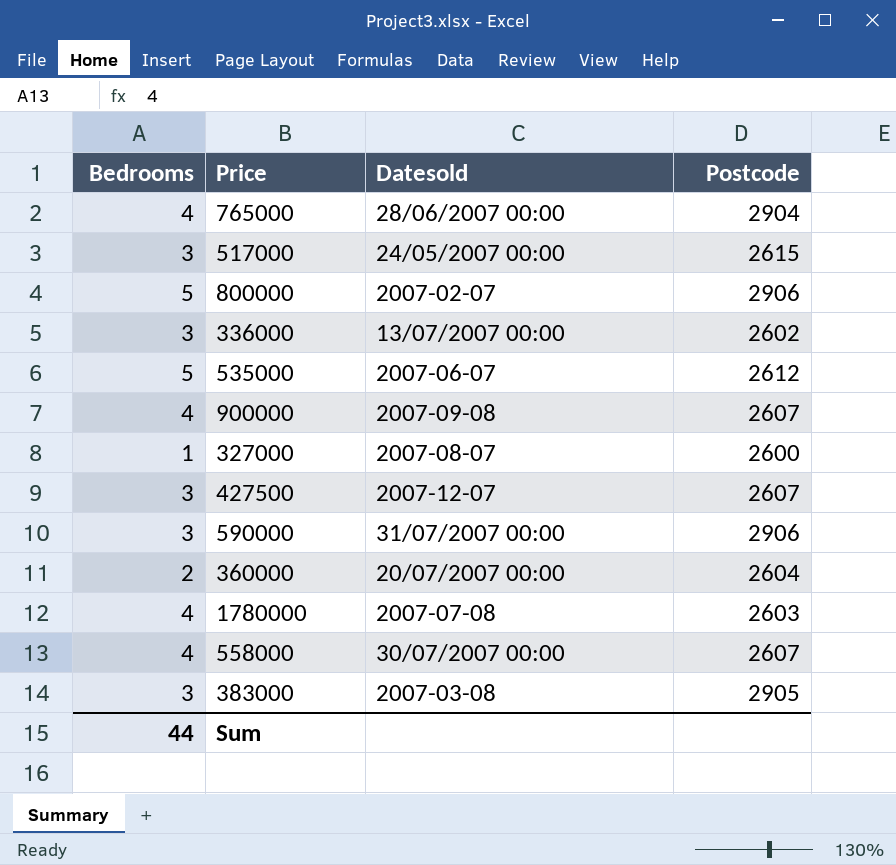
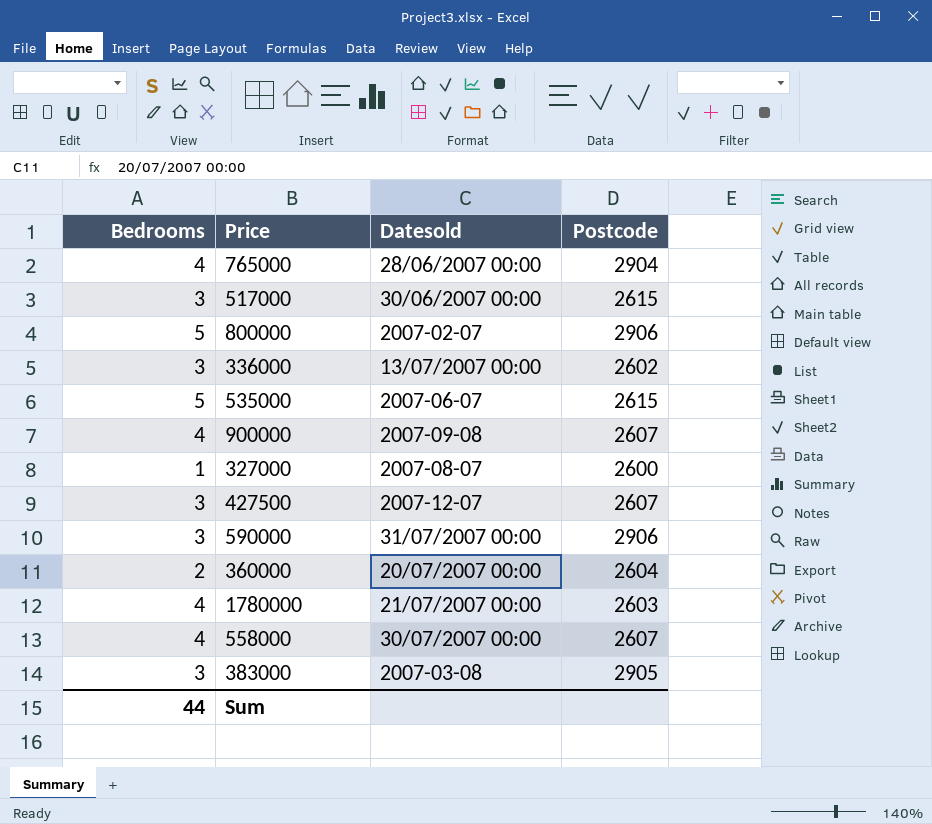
517000 | Datesold: 24/05/2007 00:00 -> 30/06/2007 00:00
535000 | Postcode: 2612 -> 2615
1780000 | Datesold: 2007-07-08 -> 21/07/2007 00:00

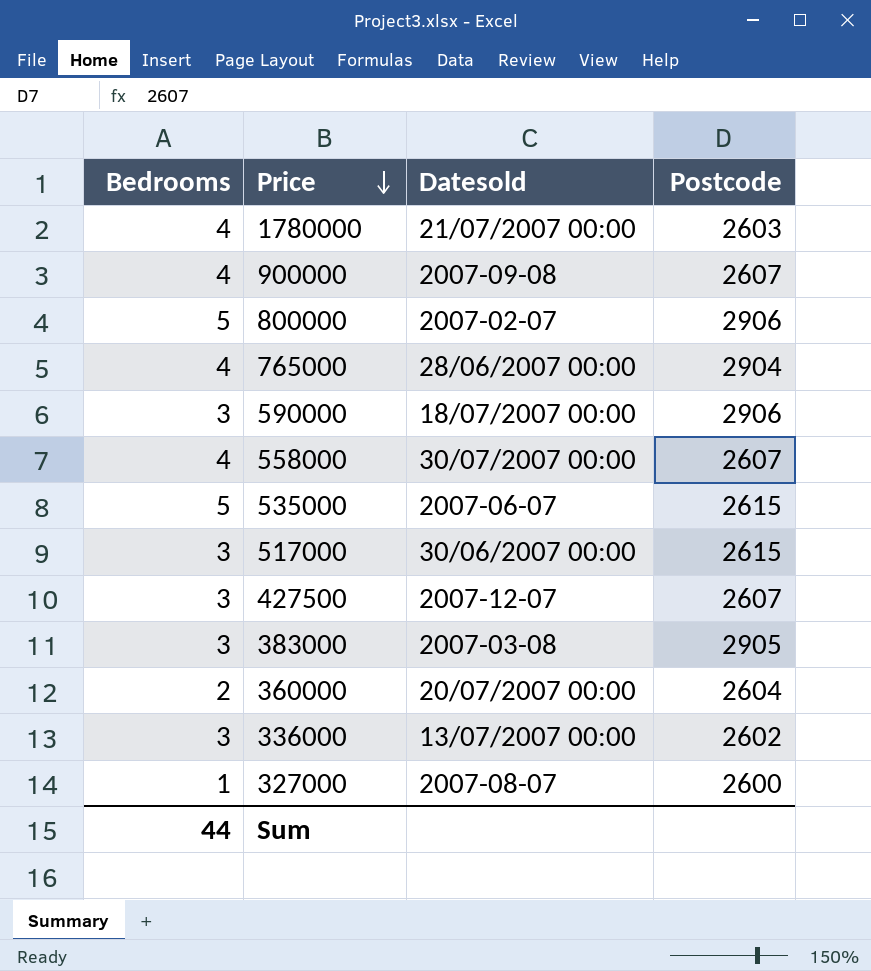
row order: none -> Price descending
590000 | Datesold: 31/07/2007 00:00 -> 18/07/2007 00:00

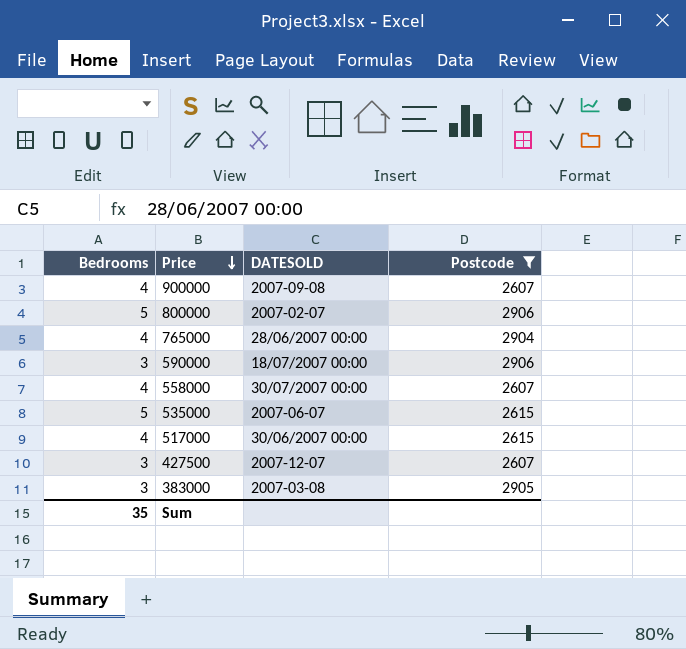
filter: none -> Postcode >= 2607
column name: Datesold -> DATESOLD
517000 | Bedrooms: 3 -> 4
Sum | Bedrooms: 44 -> 35

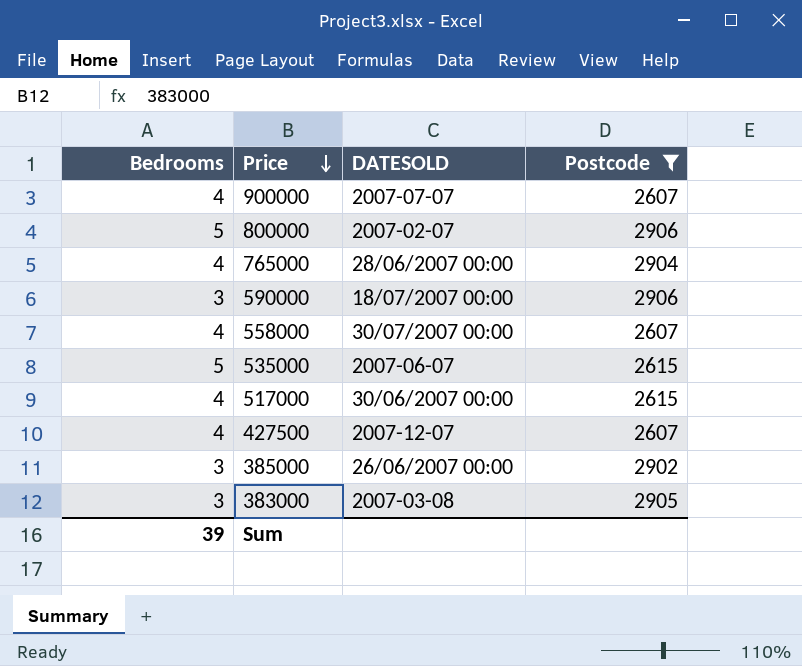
900000 | DATESOLD: 2007-09-08 -> 2007-07-07
427500 | Bedrooms: 3 -> 4
row 385000: none -> 3 | 26/06/2007 00:00 | 2902
Sum | Bedrooms: 35 -> 39

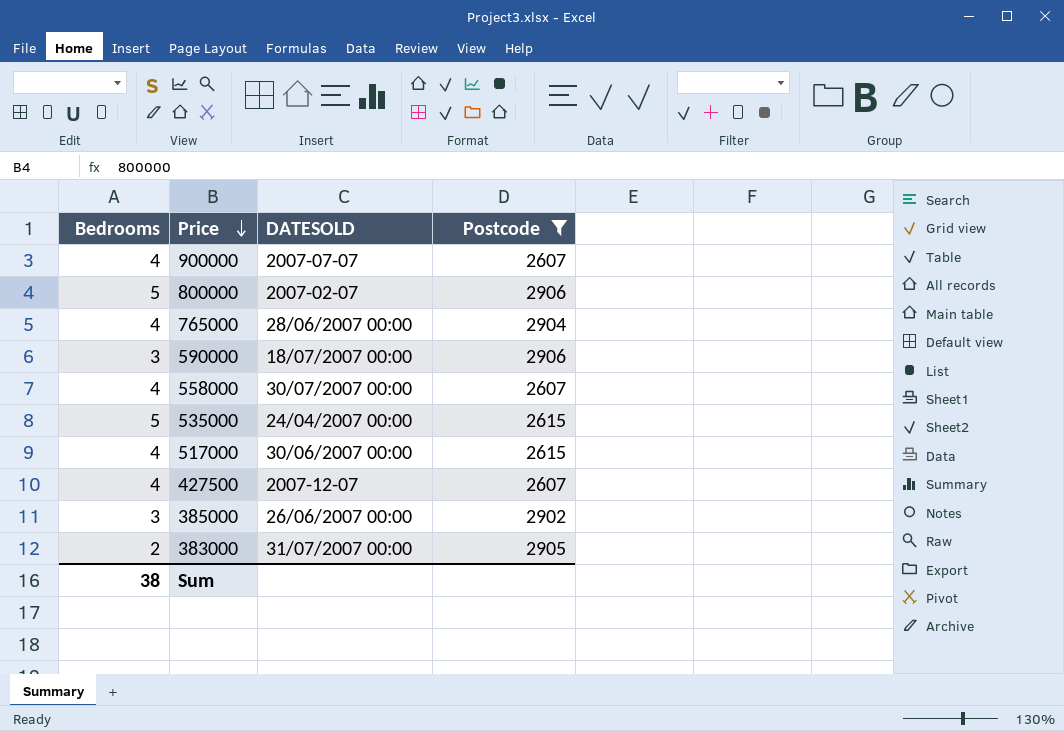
535000 | DATESOLD: 2007-06-07 -> 24/04/2007 00:00
383000 | Bedrooms: 3 -> 2
383000 | DATESOLD: 2007-03-08 -> 31/07/2007 00:00
Sum | Bedrooms: 39 -> 38

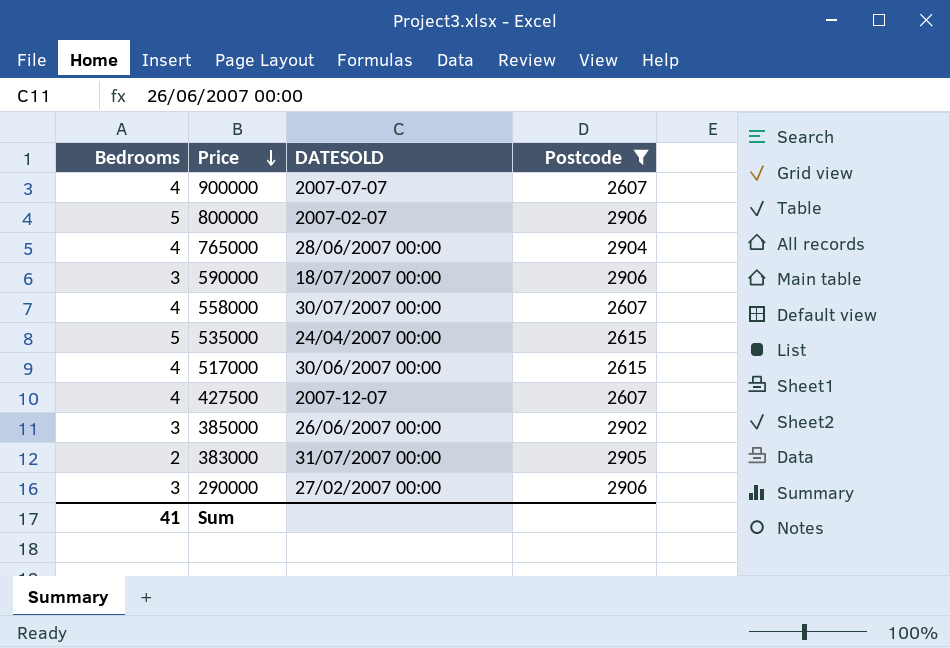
row 290000: none -> 3 | 27/02/2007 00:00 | 2906
Sum | Bedrooms: 38 -> 41

